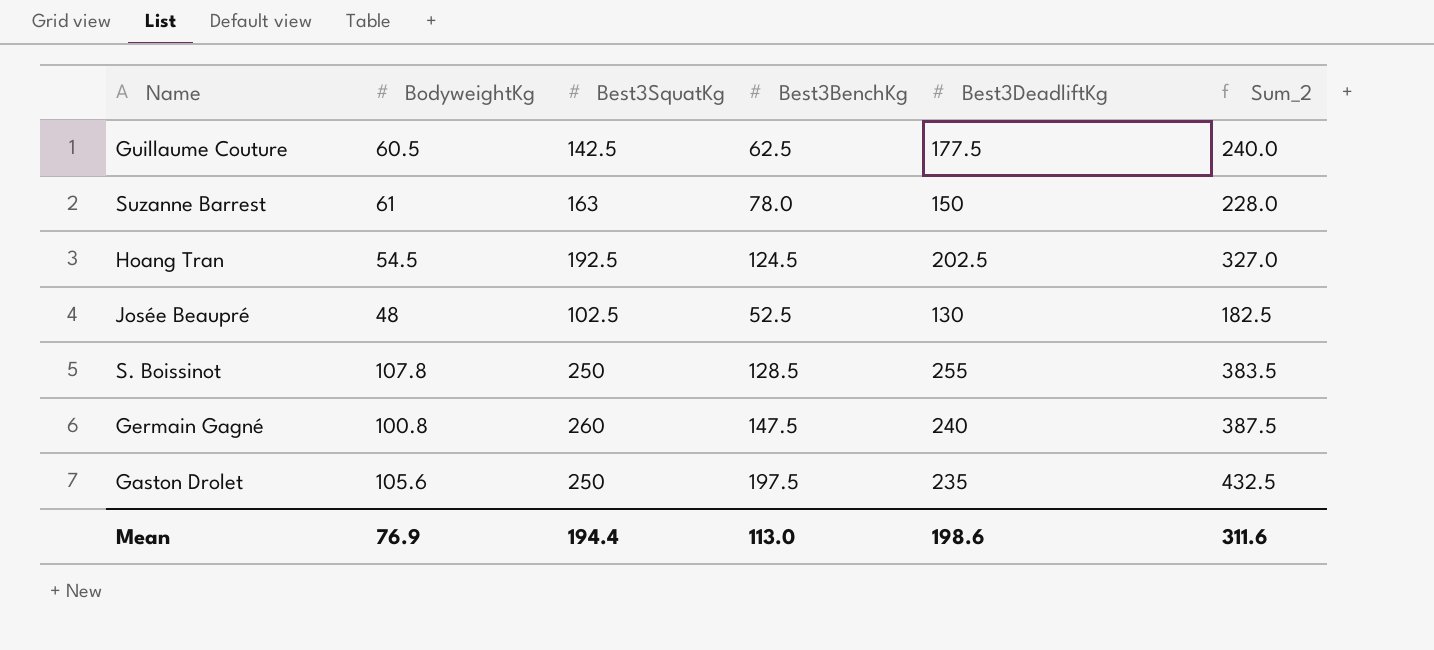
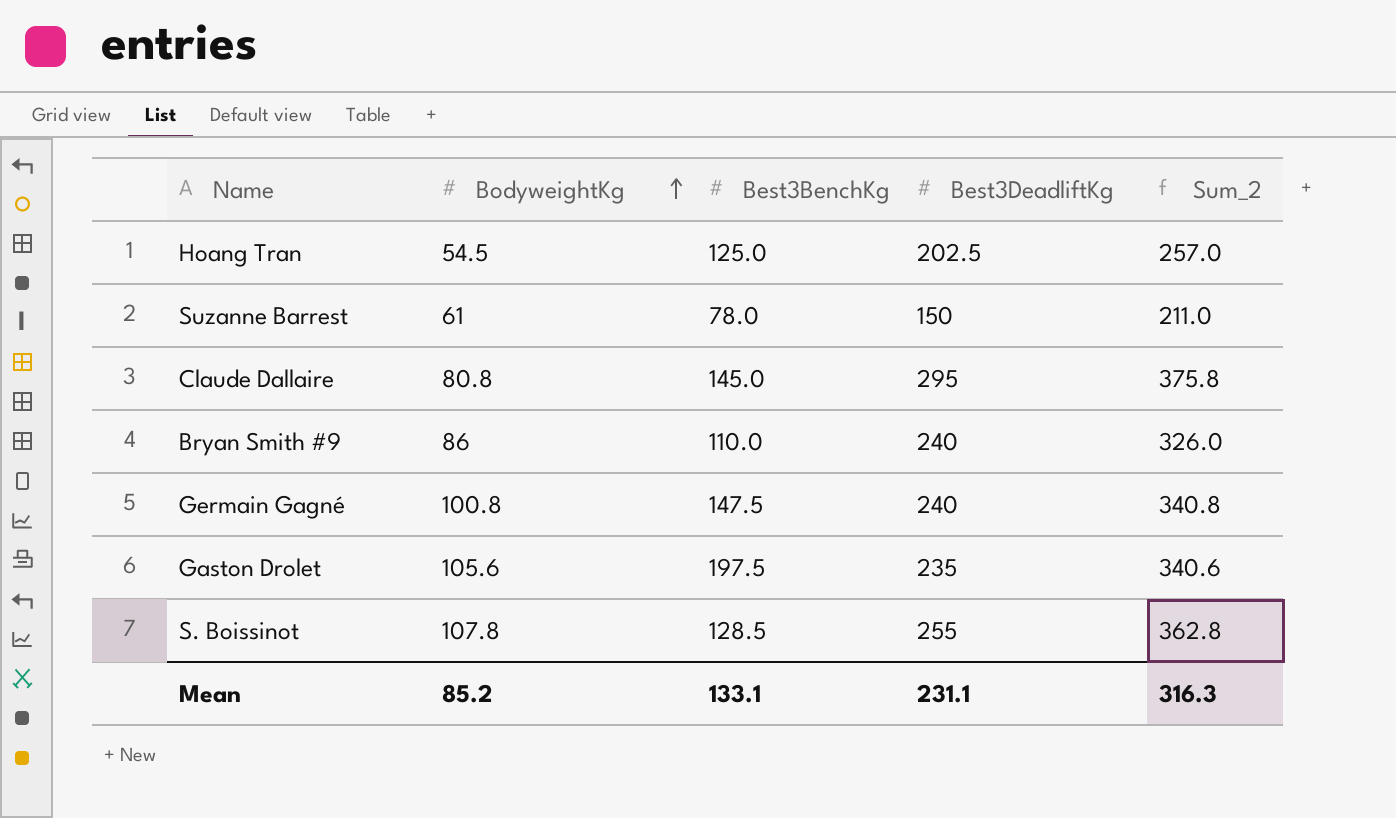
row order: none -> BodyweightKg ascending
column Best3SquatKg | position: 3 -> none
column Sum_2 | formula: [Best3BenchKg] + [Best3DeadliftKg] -> [BodyweightKg] + [Best3DeadliftKg]
row Guillaume Couture: 60.5 | 142.5 | 62.5 | 177.5 | 240.0 -> none
row Josée Beaupré: 48 | 102.5 | 52.5 | 130 | 182.5 -> none
Hoang Tran | Best3BenchKg: 124.5 -> 125.0
row Claude Dallaire: none -> 80.8 | 145.0 | 295 | 375.8
row Bryan Smith #9: none -> 86 | 110.0 | 240 | 326.0
Mean | BodyweightKg: 76.9 -> 85.2
Mean | Best3BenchKg: 113.0 -> 133.1
Mean | Best3DeadliftKg: 198.6 -> 231.1
Mean | Sum_2: 311.6 -> 316.3

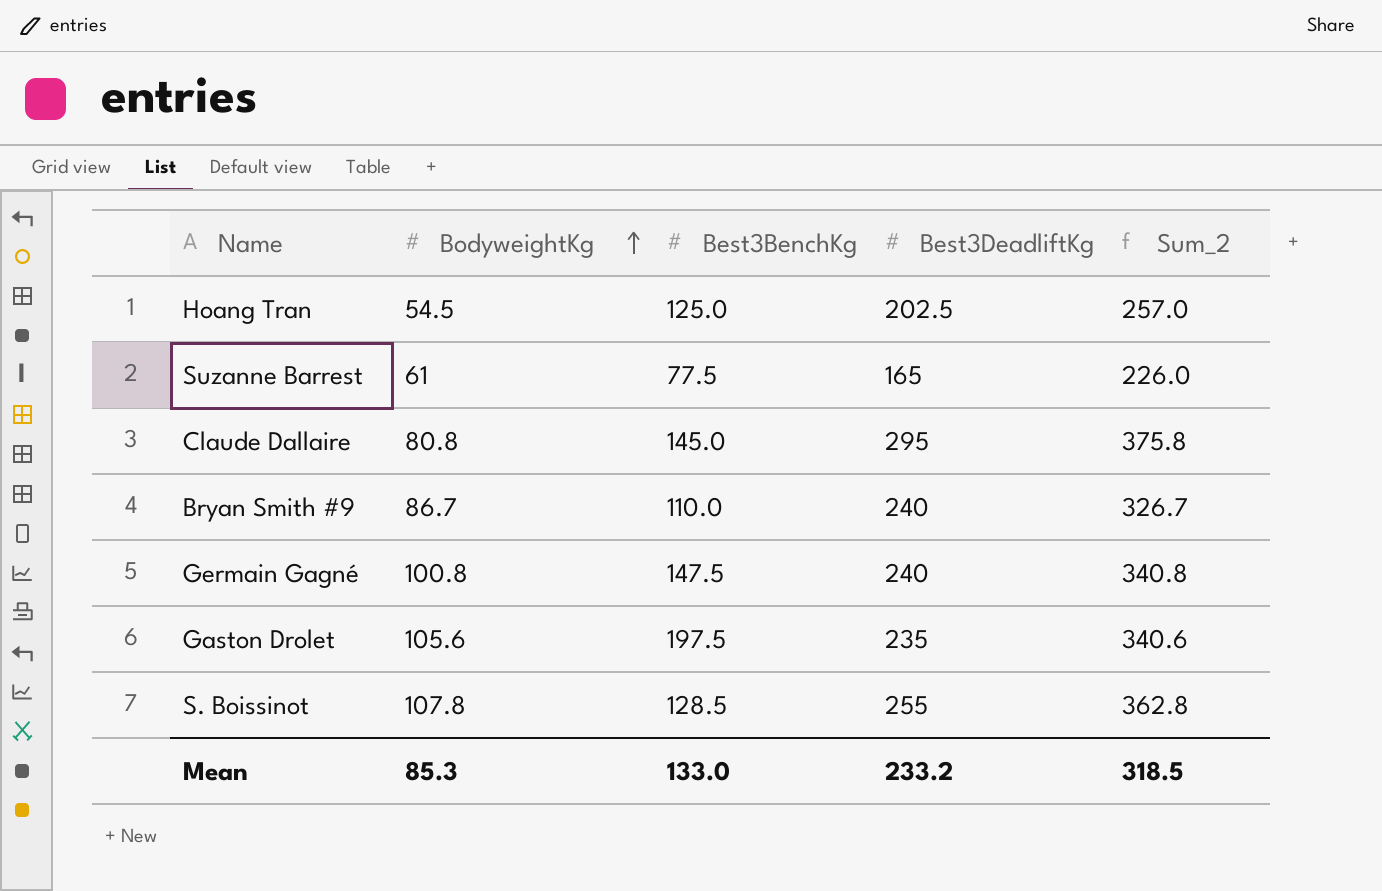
Suzanne Barrest | Best3BenchKg: 78.0 -> 77.5
Suzanne Barrest | Best3DeadliftKg: 150 -> 165
Suzanne Barrest | Sum_2: 211.0 -> 226.0
Bryan Smith #9 | BodyweightKg: 86 -> 86.7
Bryan Smith #9 | Sum_2: 326.0 -> 326.7
Mean | BodyweightKg: 85.2 -> 85.3
Mean | Best3BenchKg: 133.1 -> 133.0
Mean | Best3DeadliftKg: 231.1 -> 233.2
Mean | Sum_2: 316.3 -> 318.5

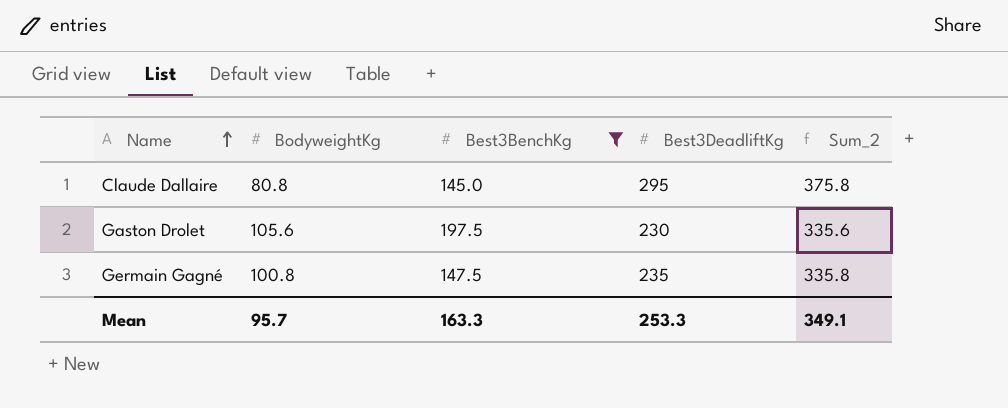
filter: none -> Best3BenchKg >= 145.0
row order: BodyweightKg ascending -> Name ascending
Gaston Drolet | Best3DeadliftKg: 235 -> 230
Gaston Drolet | Sum_2: 340.6 -> 335.6
Germain Gagné | Best3DeadliftKg: 240 -> 235
Germain Gagné | Sum_2: 340.8 -> 335.8
Mean | BodyweightKg: 85.3 -> 95.7
Mean | Best3BenchKg: 133.0 -> 163.3
Mean | Best3DeadliftKg: 233.2 -> 253.3
Mean | Sum_2: 318.5 -> 349.1

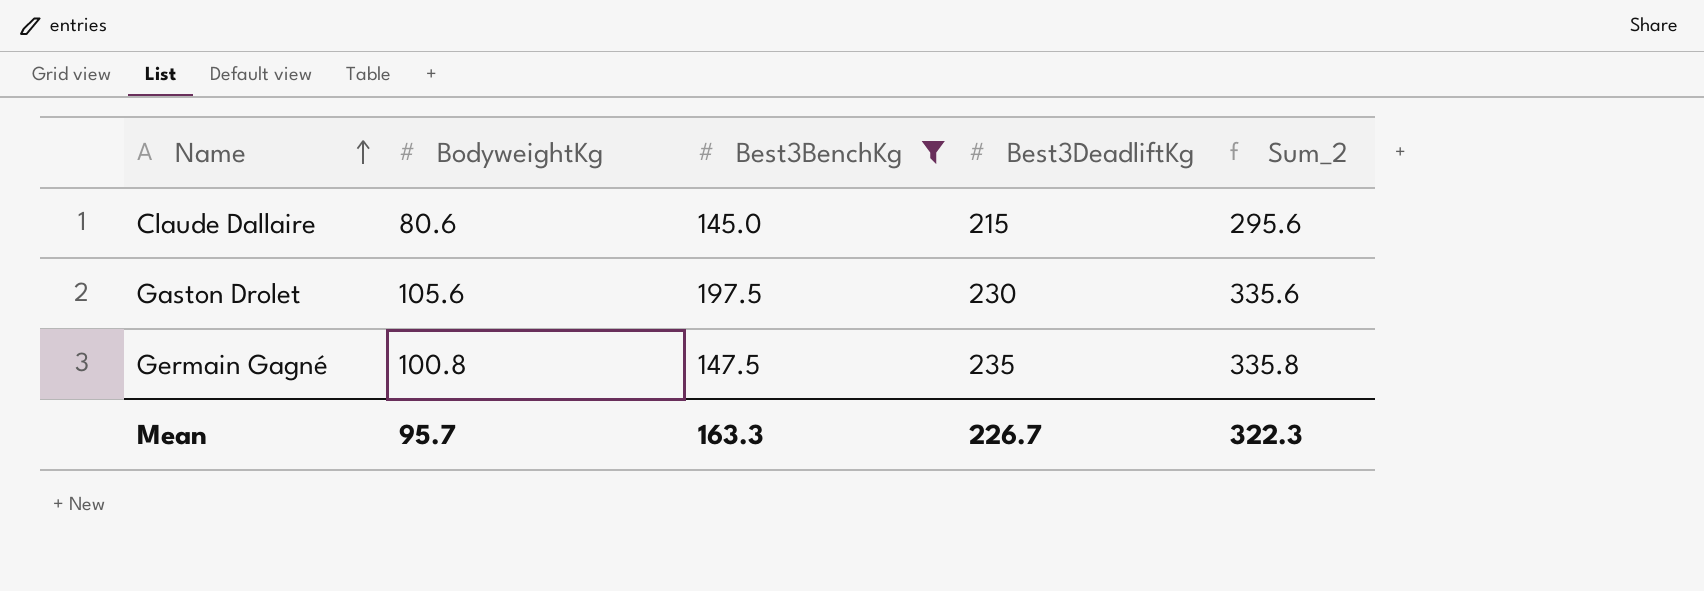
Claude Dallaire | BodyweightKg: 80.8 -> 80.6
Claude Dallaire | Best3DeadliftKg: 295 -> 215
Claude Dallaire | Sum_2: 375.8 -> 295.6
Mean | Best3DeadliftKg: 253.3 -> 226.7
Mean | Sum_2: 349.1 -> 322.3

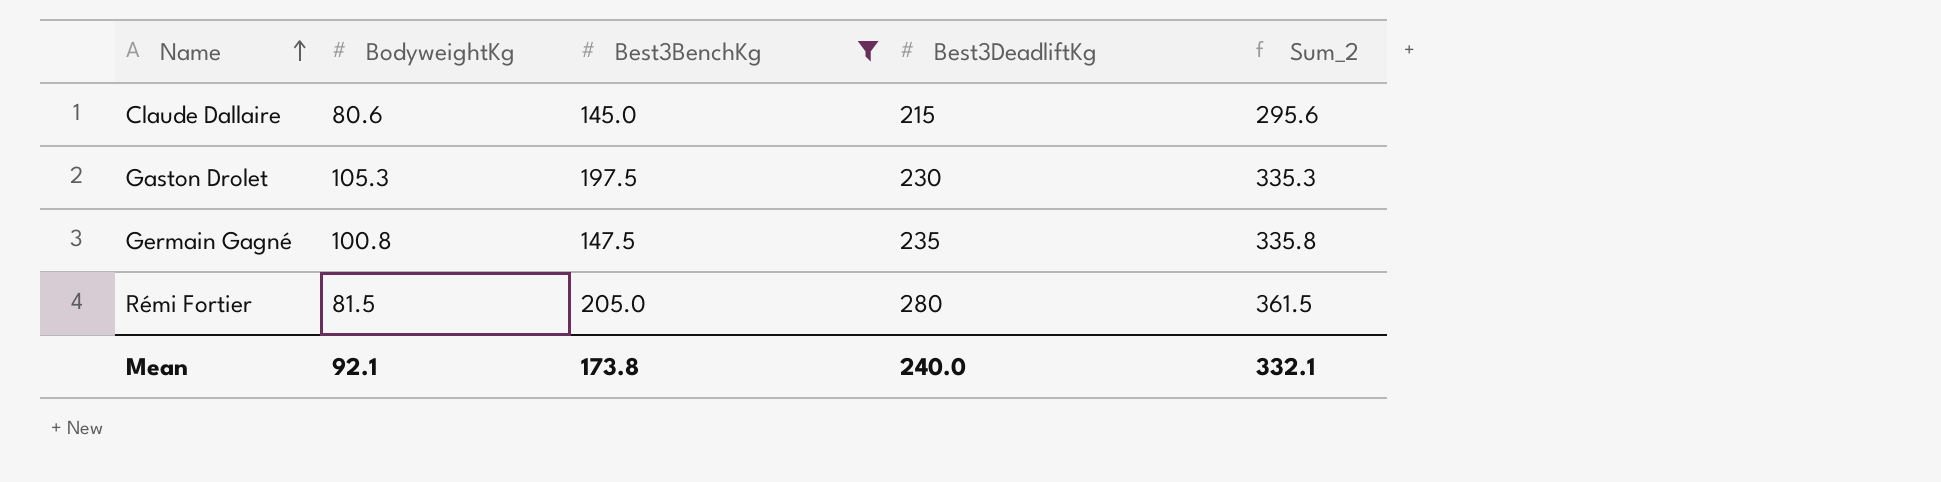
Gaston Drolet | BodyweightKg: 105.6 -> 105.3
Gaston Drolet | Sum_2: 335.6 -> 335.3
row Rémi Fortier: none -> 81.5 | 205.0 | 280 | 361.5
Mean | BodyweightKg: 95.7 -> 92.1
Mean | Best3BenchKg: 163.3 -> 173.8
Mean | Best3DeadliftKg: 226.7 -> 240.0
Mean | Sum_2: 322.3 -> 332.1

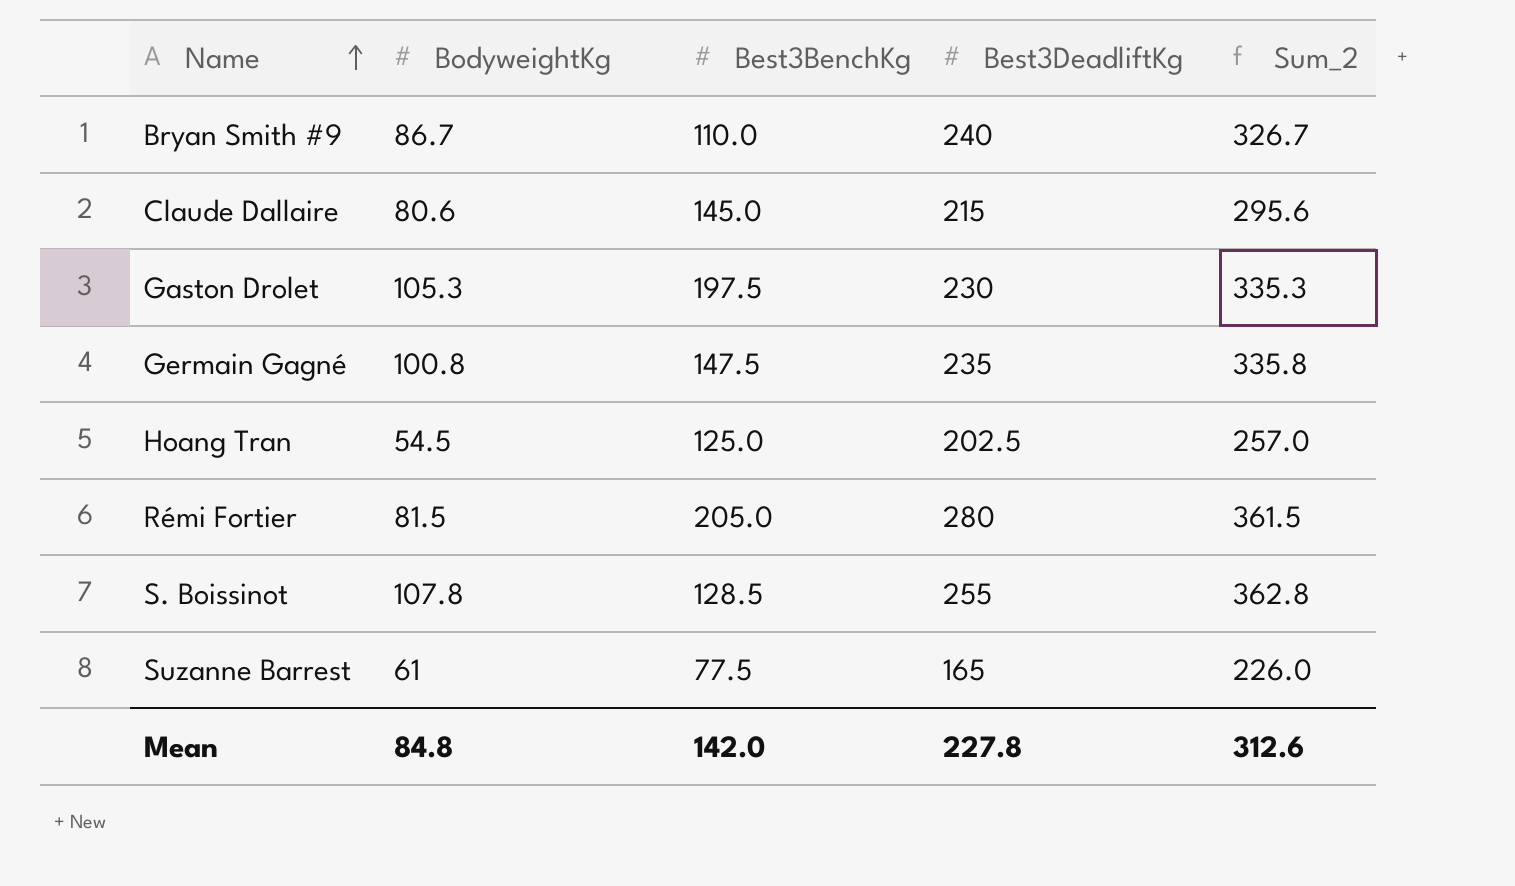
filter: Best3BenchKg >= 145.0 -> none
Mean | BodyweightKg: 92.1 -> 84.8
Mean | Best3BenchKg: 173.8 -> 142.0
Mean | Best3DeadliftKg: 240.0 -> 227.8
Mean | Sum_2: 332.1 -> 312.6

